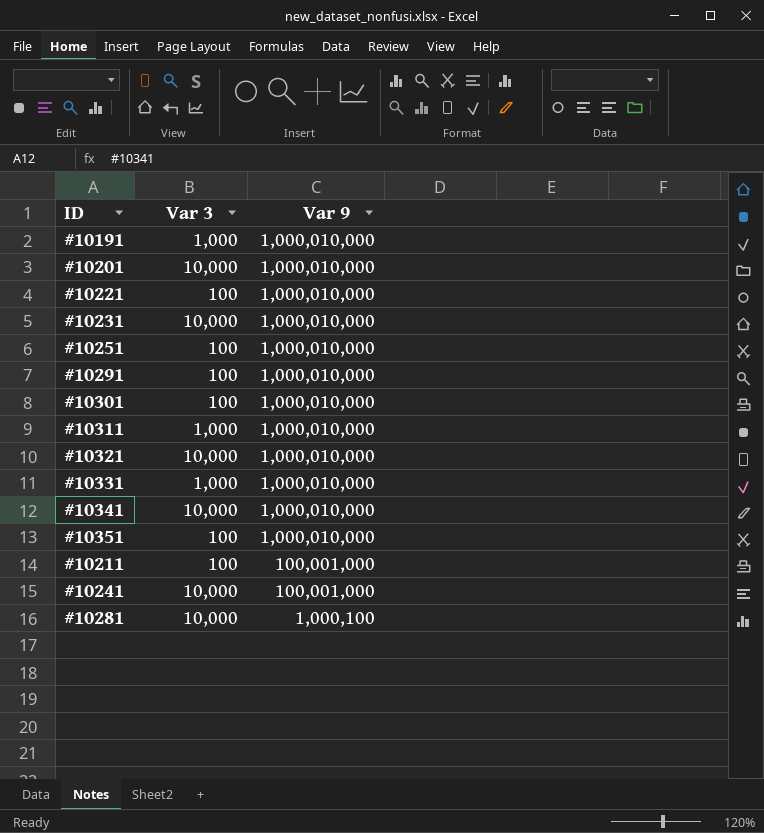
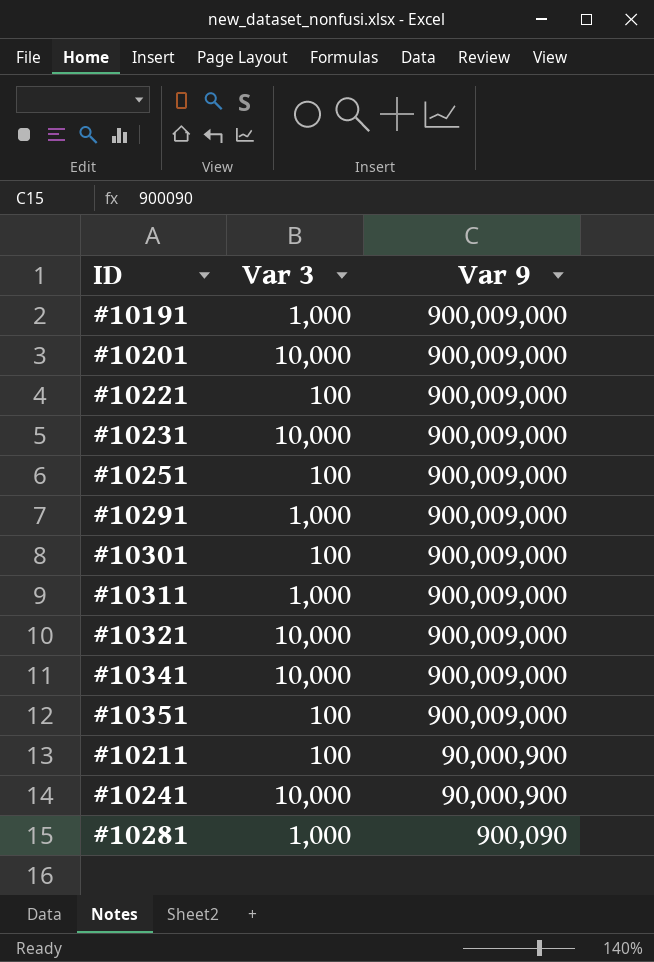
row #10331: 1,000 | 1,000,010,000 -> none
#10191 | Var 9: 1,000,010,000 -> 900,009,000
#10201 | Var 9: 1,000,010,000 -> 900,009,000
#10221 | Var 9: 1,000,010,000 -> 900,009,000
#10231 | Var 9: 1,000,010,000 -> 900,009,000
#10251 | Var 9: 1,000,010,000 -> 900,009,000
#10291 | Var 3: 100 -> 1,000
#10291 | Var 9: 1,000,010,000 -> 900,009,000
#10301 | Var 9: 1,000,010,000 -> 900,009,000
#10311 | Var 9: 1,000,010,000 -> 900,009,000
#10321 | Var 9: 1,000,010,000 -> 900,009,000
#10341 | Var 9: 1,000,010,000 -> 900,009,000
#10351 | Var 9: 1,000,010,000 -> 900,009,000
#10211 | Var 9: 100,001,000 -> 90,000,900
#10241 | Var 9: 100,001,000 -> 90,000,900
#10281 | Var 3: 10,000 -> 1,000
#10281 | Var 9: 1,000,100 -> 900,090

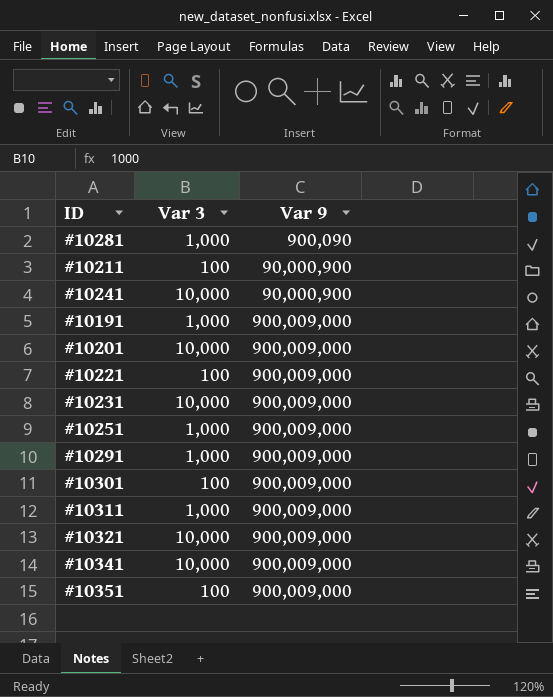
row order: Var 9 descending -> Var 9 ascending
#10251 | Var 3: 100 -> 1,000

